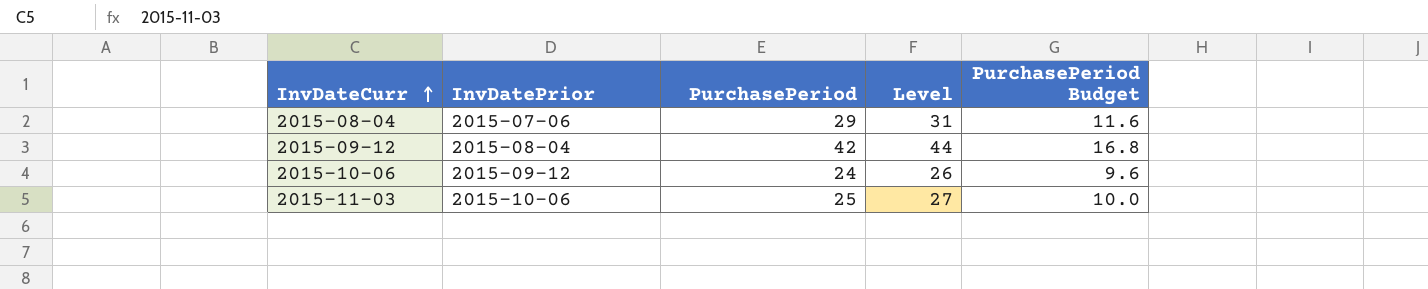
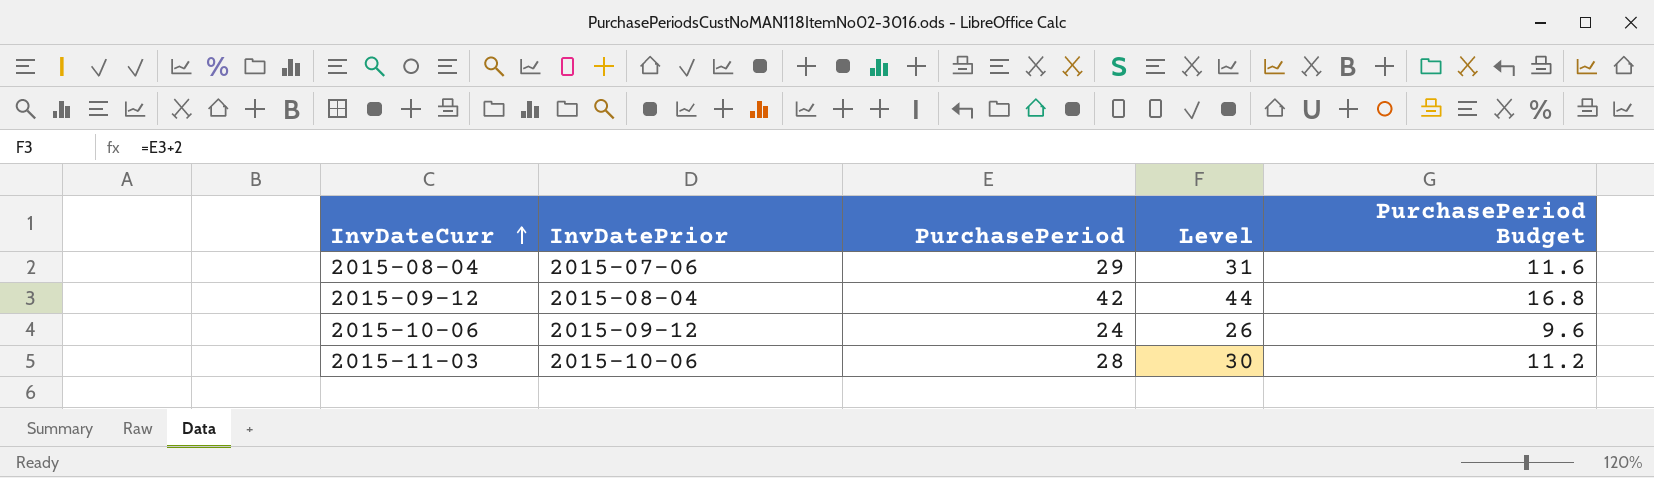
2015-11-03 | PurchasePeriod: 25 -> 28
2015-11-03 | Level: 27 -> 30
2015-11-03 | PurchasePeriod Budget: 10.0 -> 11.2

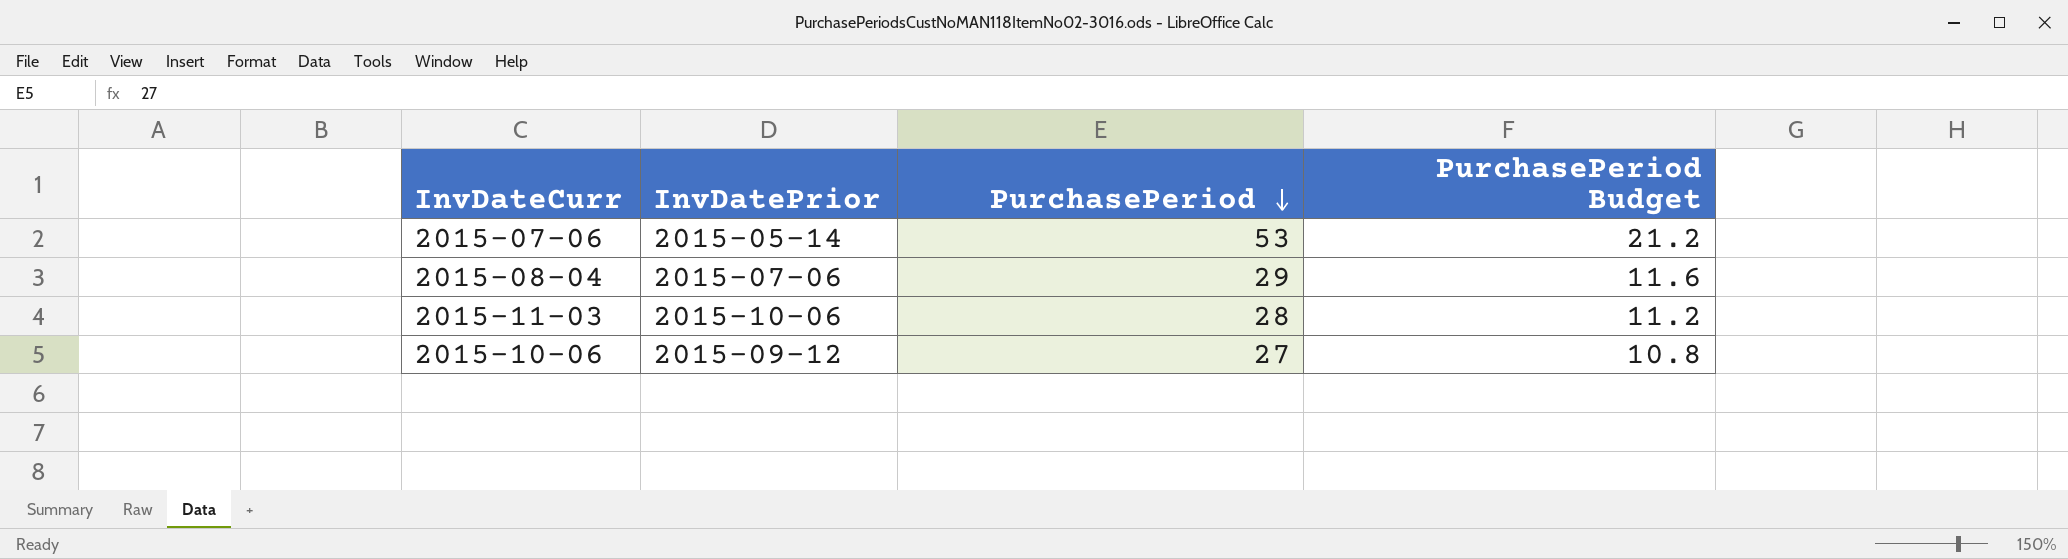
row order: InvDateCurr ascending -> PurchasePeriod descending
column Level | formula: [PurchasePeriod] + 2 -> none
row 2015-09-12: 2015-08-04 | 42 | 44 | 16.8 -> none
row 2015-07-06: none -> 2015-05-14 | 53 | 21.2
2015-10-06 | PurchasePeriod: 24 -> 27
2015-10-06 | PurchasePeriod Budget: 9.6 -> 10.8

